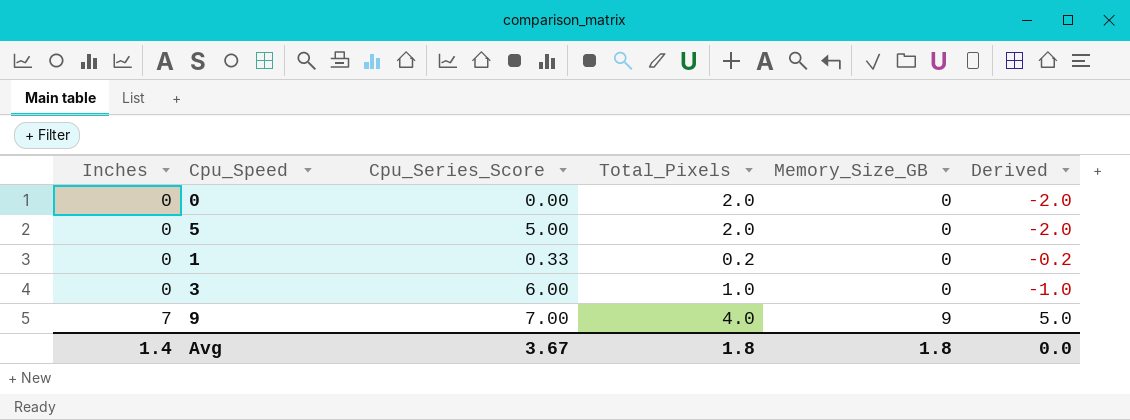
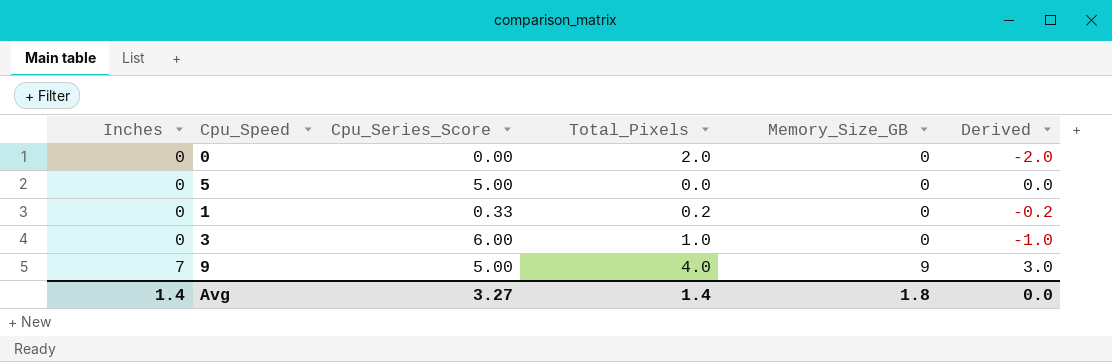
column Derived | formula: [Memory_Size_GB] - [Total_Pixels] -> [Inches] - [Total_Pixels]
5 | Total_Pixels: 2.0 -> 0.0
9 | Cpu_Series_Score: 7.00 -> 5.00
Avg | Cpu_Series_Score: 3.67 -> 3.27
Avg | Total_Pixels: 1.8 -> 1.4

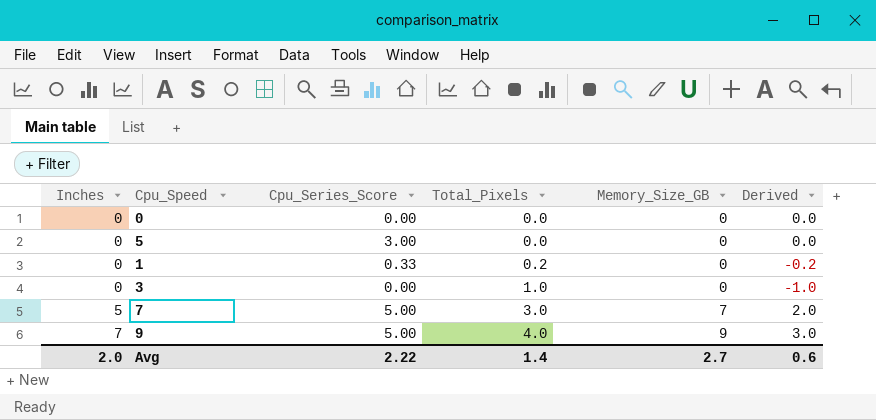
0 | Total_Pixels: 2.0 -> 0.0
0 | Derived: -2.0 -> 0.0
5 | Cpu_Series_Score: 5.00 -> 3.00
3 | Cpu_Series_Score: 6.00 -> 0.00
row 7: none -> 5 | 5.00 | 3.0 | 7 | 2.0
Avg | Inches: 1.4 -> 2.0
Avg | Cpu_Series_Score: 3.27 -> 2.22
Avg | Memory_Size_GB: 1.8 -> 2.7
Avg | Derived: 0.0 -> 0.6

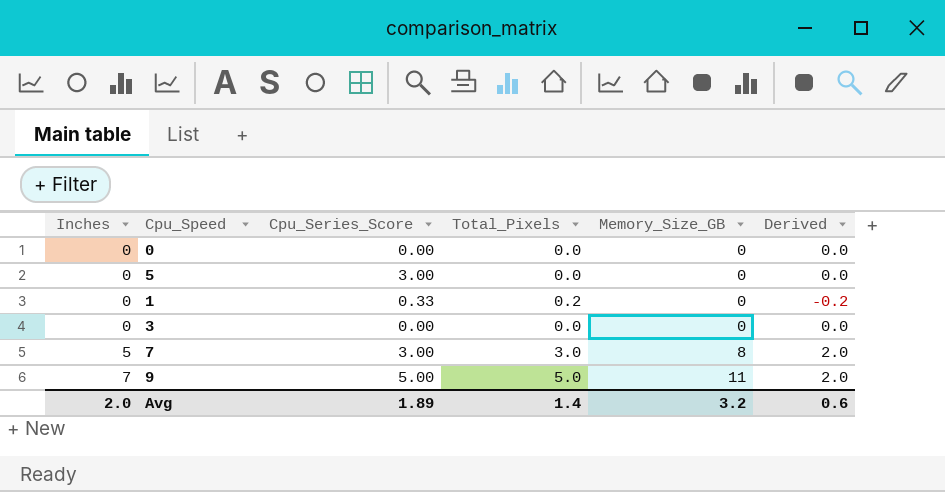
3 | Total_Pixels: 1.0 -> 0.0
3 | Derived: -1.0 -> 0.0
7 | Cpu_Series_Score: 5.00 -> 3.00
7 | Memory_Size_GB: 7 -> 8
9 | Total_Pixels: 4.0 -> 5.0
9 | Memory_Size_GB: 9 -> 11
9 | Derived: 3.0 -> 2.0
Avg | Cpu_Series_Score: 2.22 -> 1.89
Avg | Memory_Size_GB: 2.7 -> 3.2

